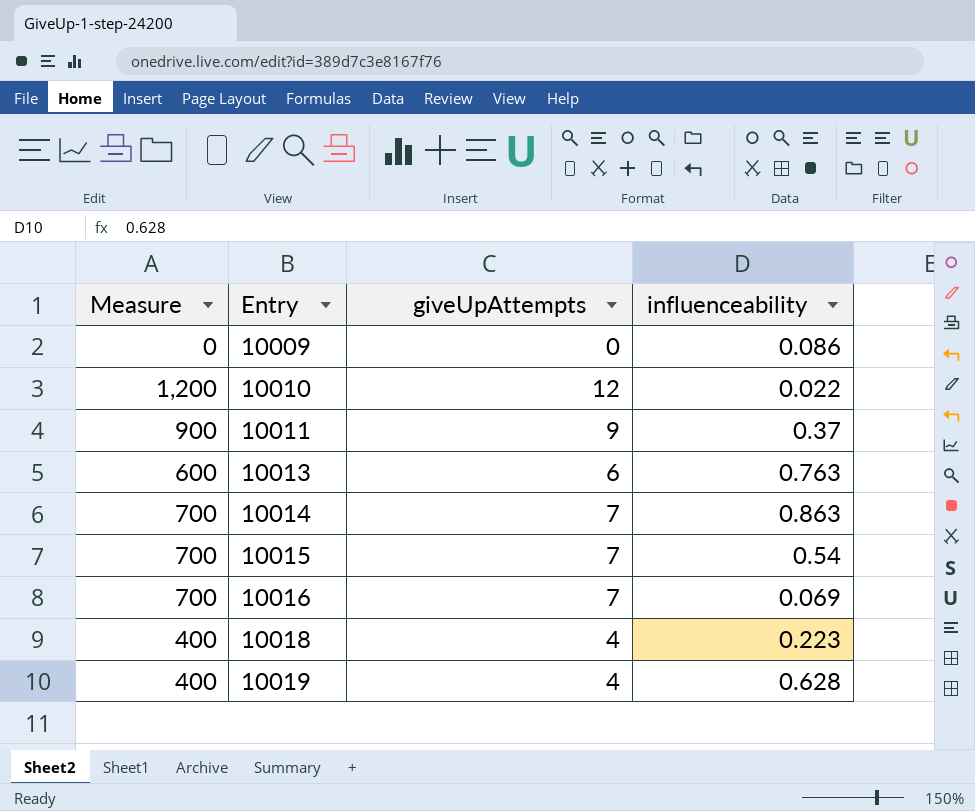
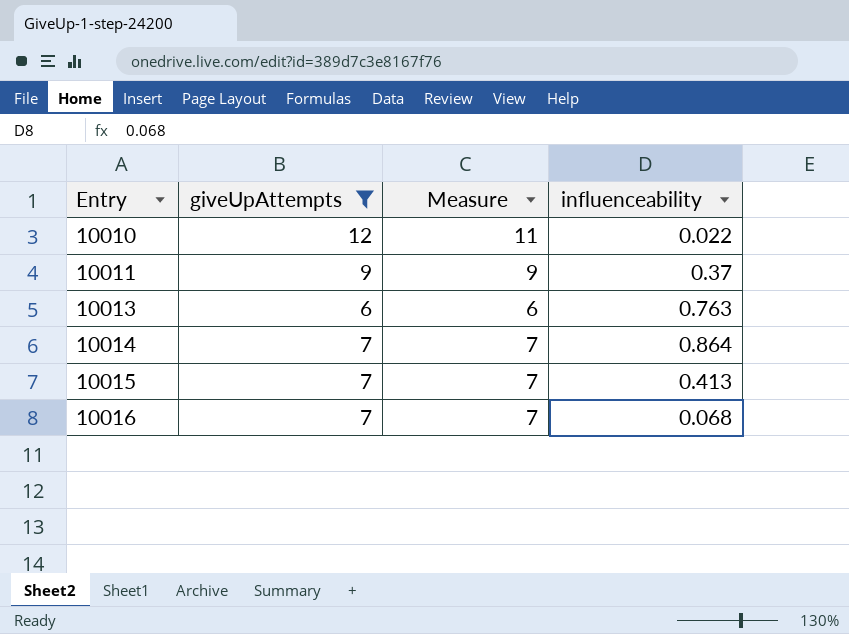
filter: none -> giveUpAttempts >= 6
column Measure | formula: [giveUpAttempts] * 100 -> [giveUpAttempts] * 0.95
column Measure | position: 1 -> 3
10014 | influenceability: 0.863 -> 0.864
10015 | influenceability: 0.54 -> 0.413
10016 | influenceability: 0.069 -> 0.068

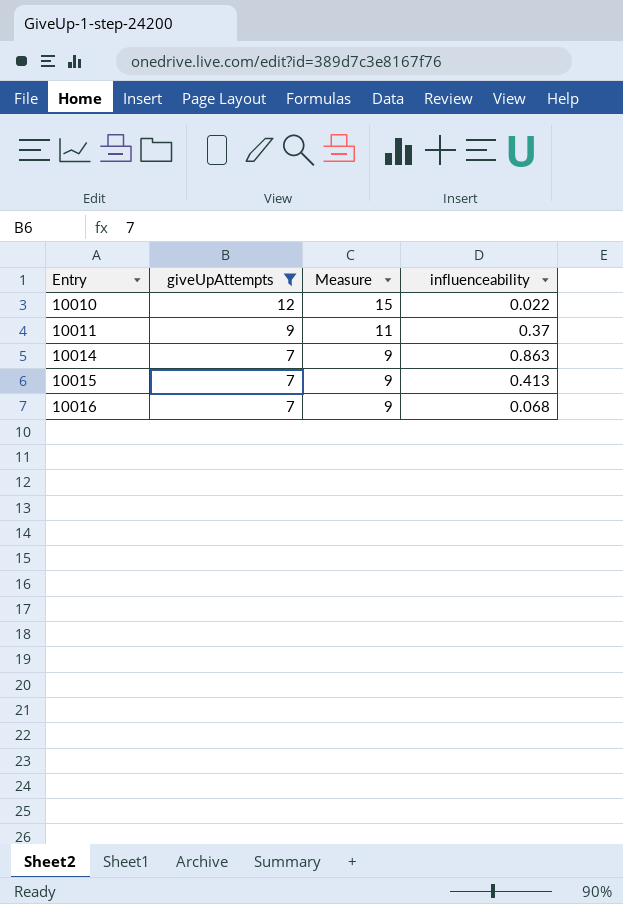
column Measure | formula: [giveUpAttempts] * 0.95 -> [giveUpAttempts] * 1.25
row 10013: 6 | 6 | 0.763 -> none
10014 | influenceability: 0.864 -> 0.863

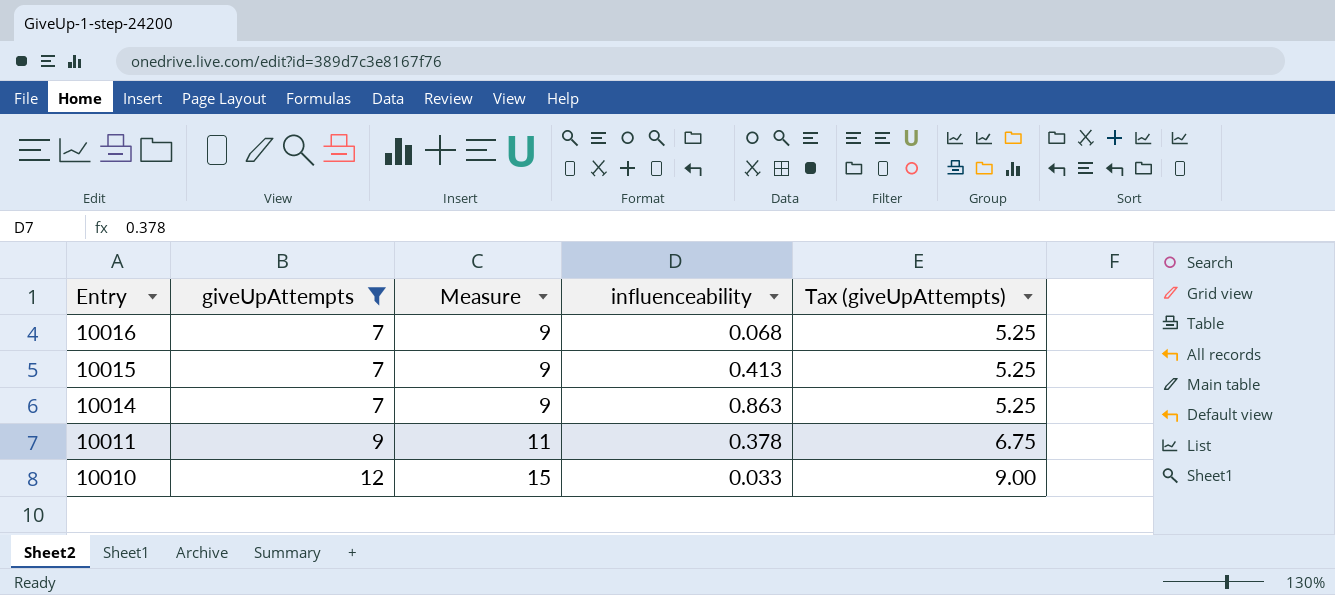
row order: Entry ascending -> Entry descending
column Tax (giveUpAttempts) | formula: none -> [giveUpAttempts] * 0.75
10011 | influenceability: 0.37 -> 0.378
10010 | influenceability: 0.022 -> 0.033

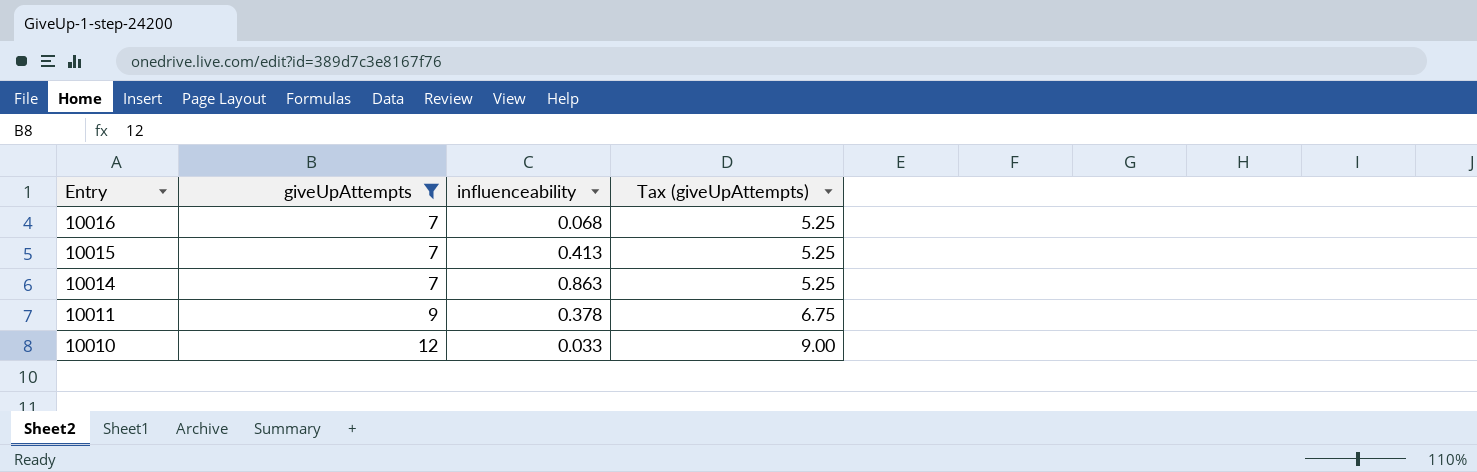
column Measure | formula: [giveUpAttempts] * 1.25 -> none

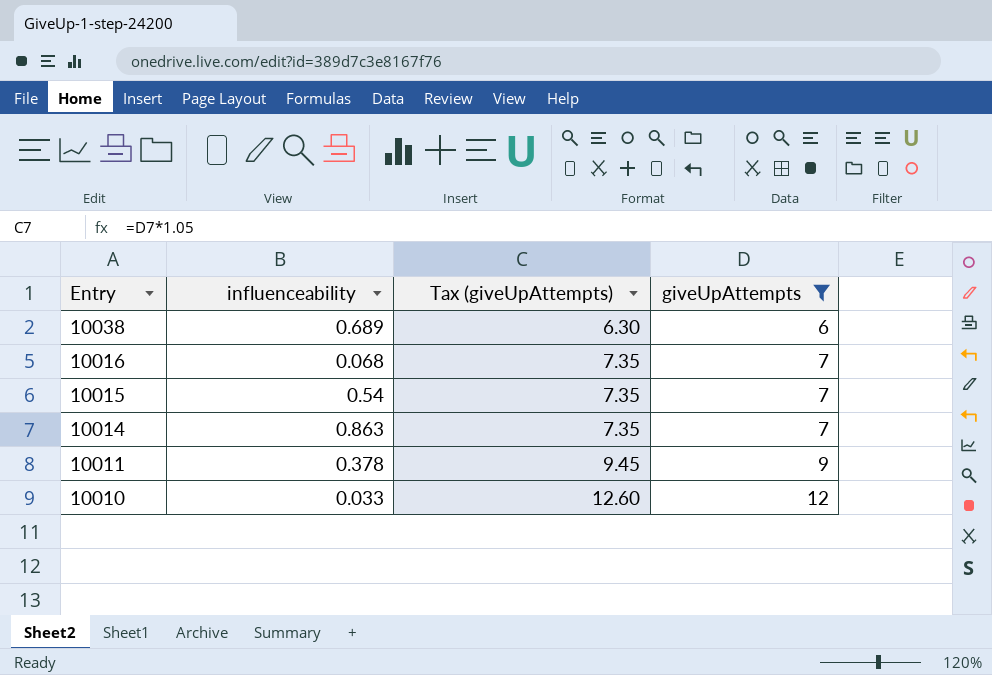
column Tax (giveUpAttempts) | formula: [giveUpAttempts] * 0.75 -> [giveUpAttempts] * 1.05
column giveUpAttempts | position: 2 -> 4
row 10038: none -> 0.689 | 6.30 | 6
10015 | influenceability: 0.413 -> 0.54

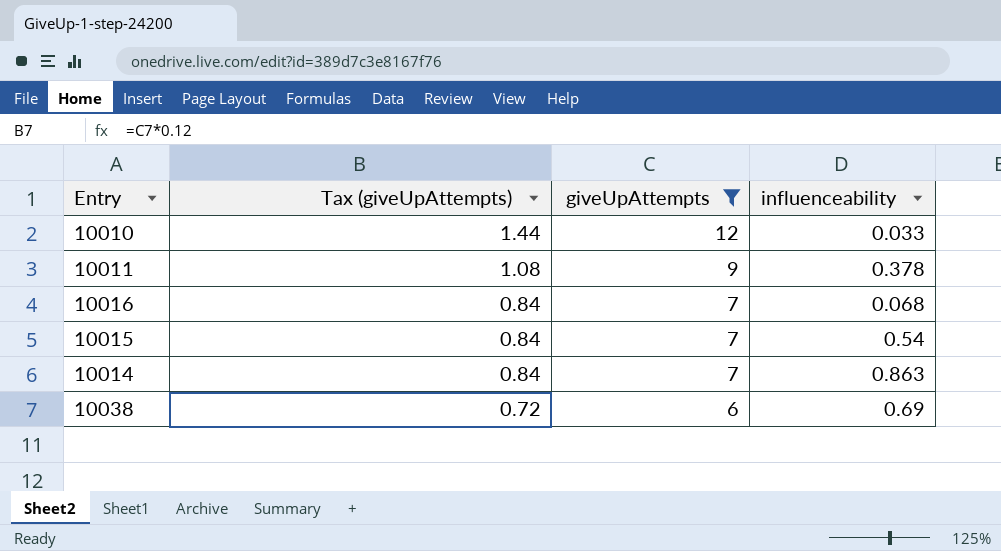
row order: Entry descending -> Tax (giveUpAttempts) descending
column Tax (giveUpAttempts) | formula: [giveUpAttempts] * 1.05 -> [giveUpAttempts] * 0.12
column influenceability | position: 2 -> 4
10038 | influenceability: 0.689 -> 0.69

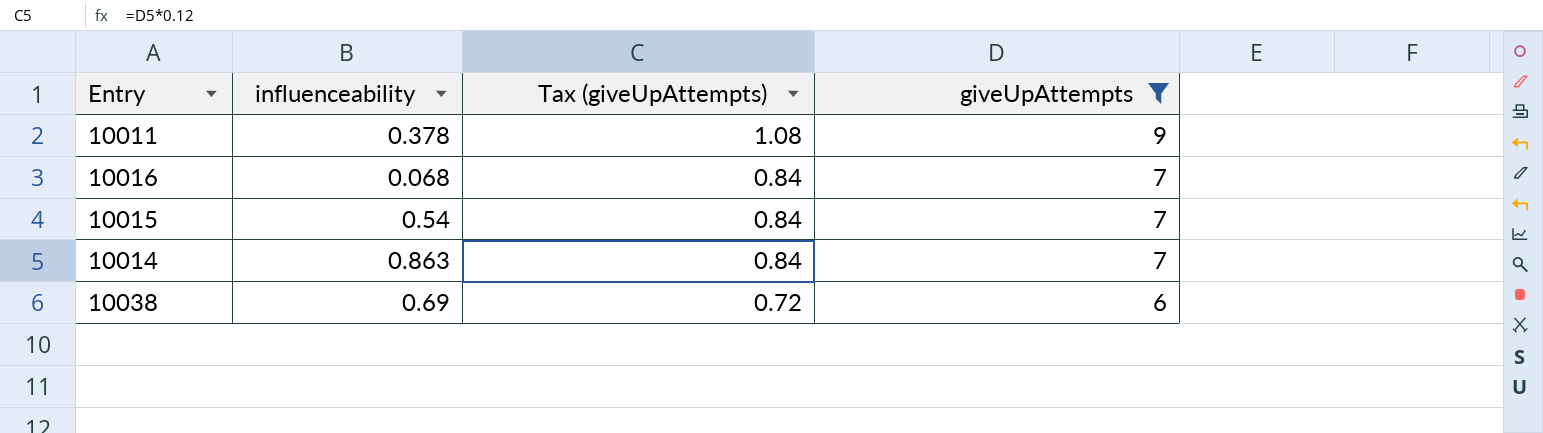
column influenceability | position: 4 -> 2
row 10010: 1.44 | 12 | 0.033 -> none

